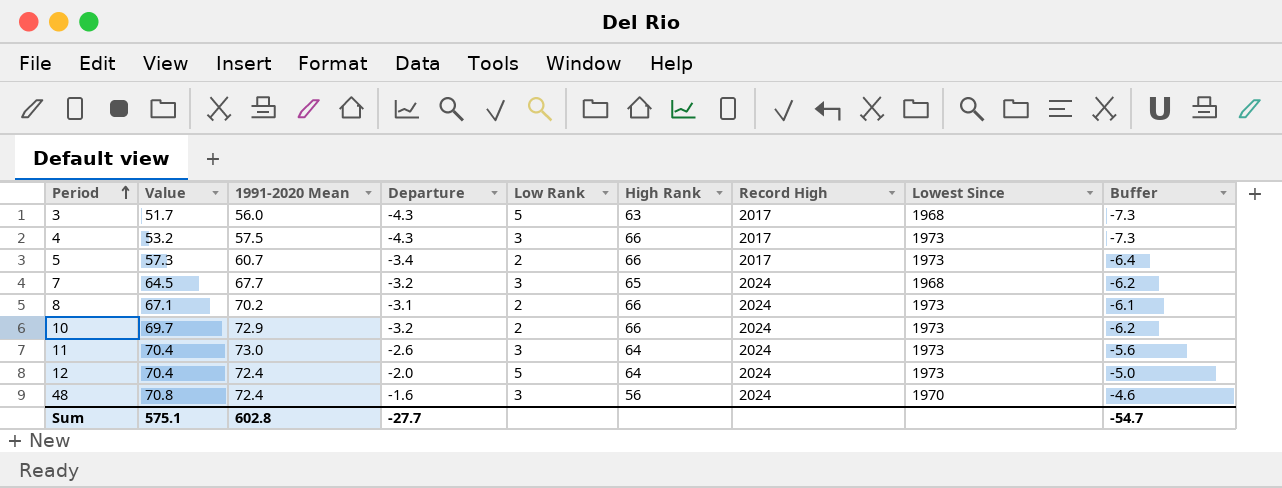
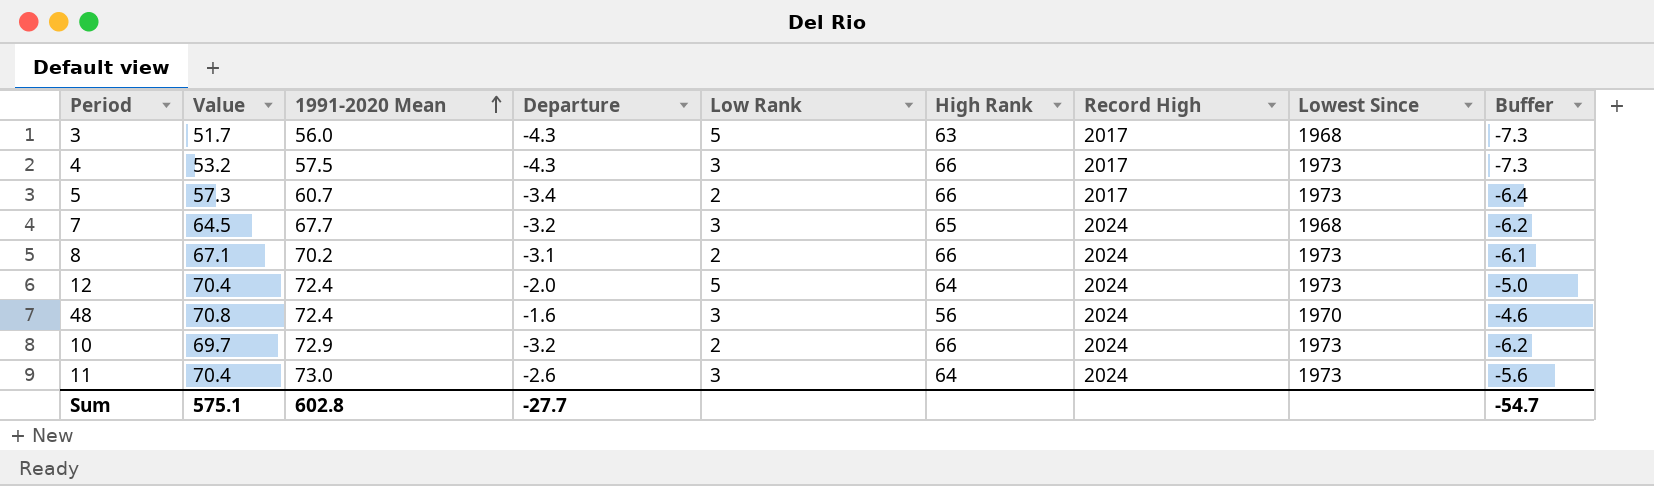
row order: Period ascending -> 1991-2020 Mean ascending

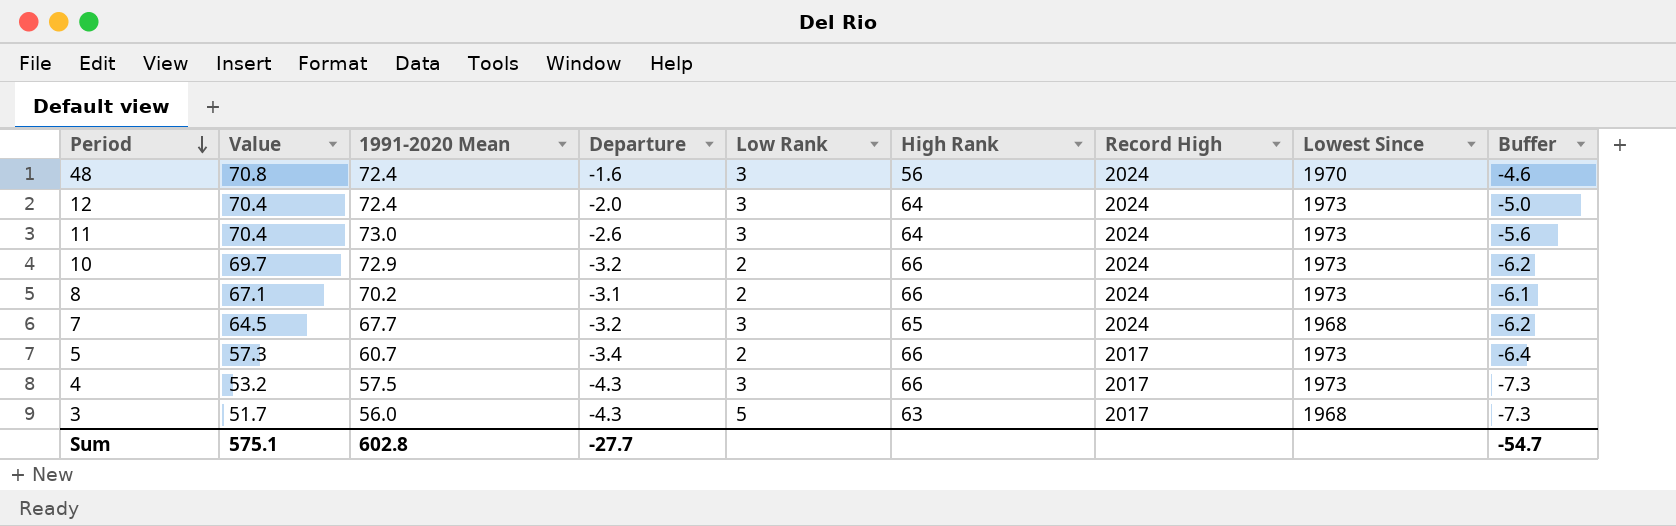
row order: 1991-2020 Mean ascending -> Period descending
12 | Low Rank: 5 -> 3

